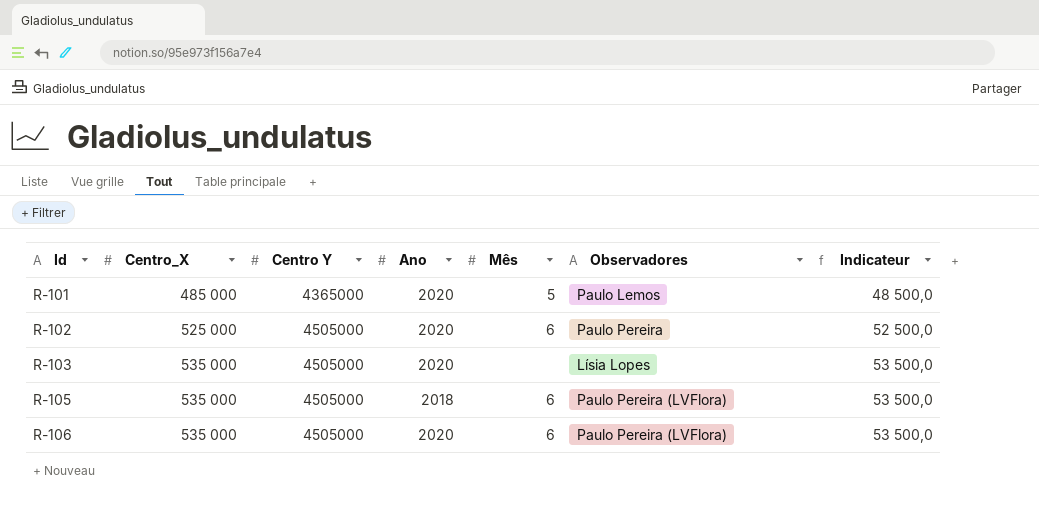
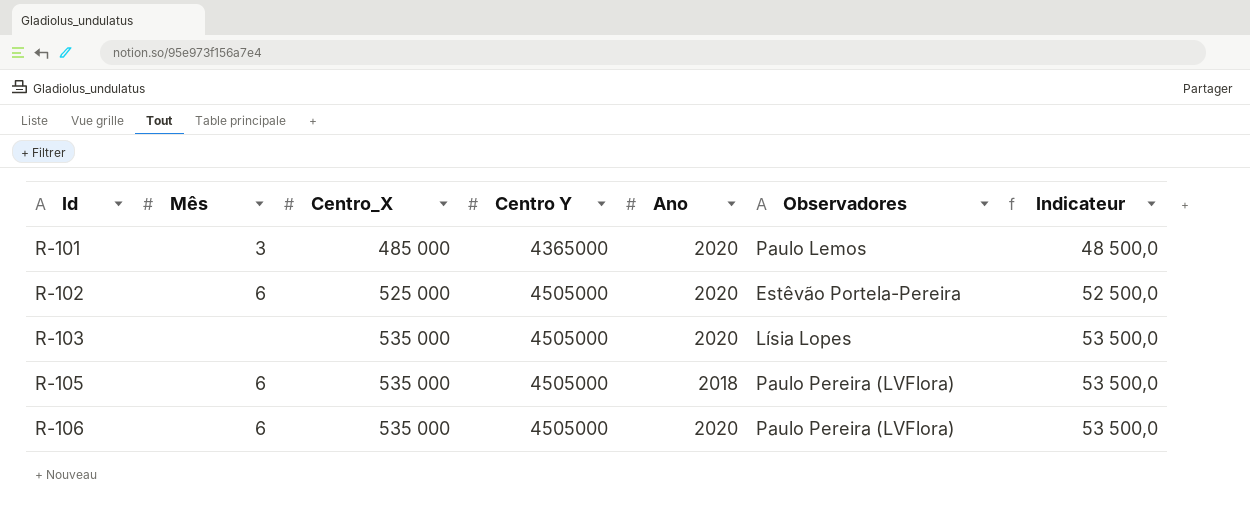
column Mês | position: 5 -> 2
R-101 | Mês: 5 -> 3
R-102 | Observadores: Paulo Pereira -> Estêvão Portela-Pereira

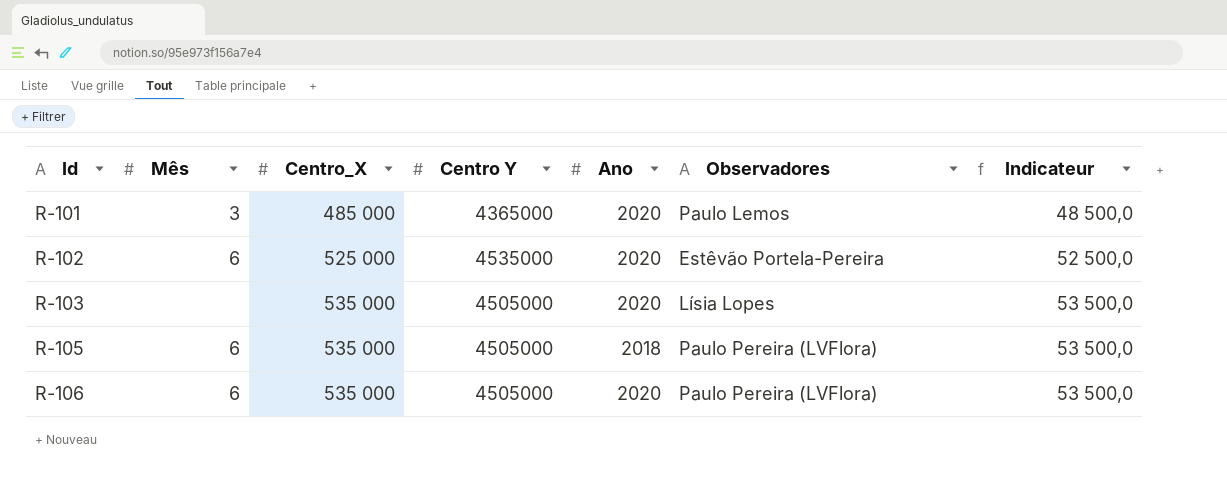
R-102 | Centro Y: 4505000 -> 4535000

